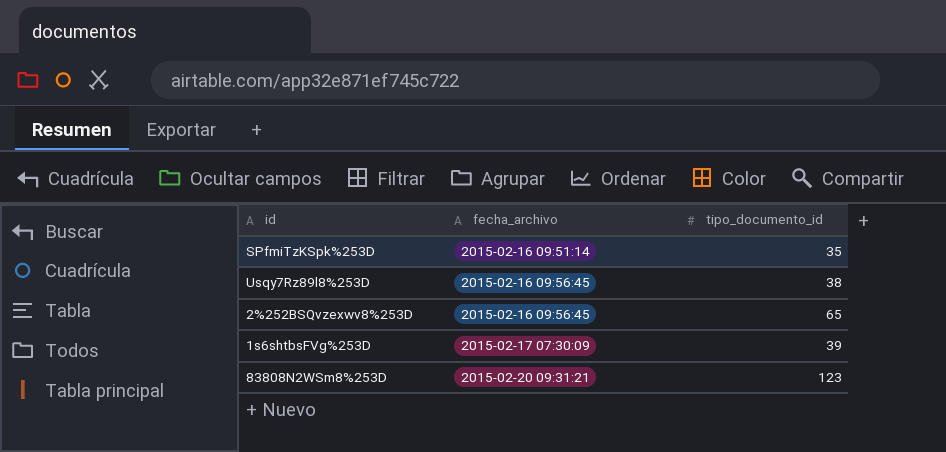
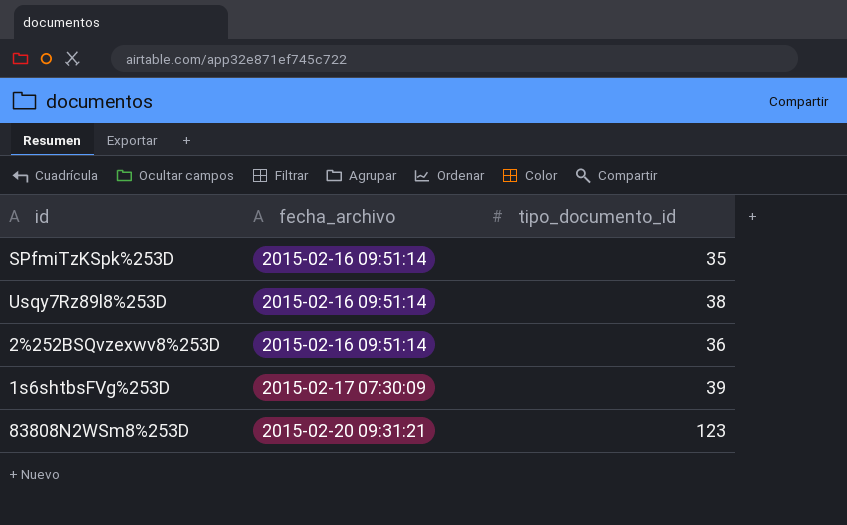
Usqy7Rz89l8%253D | fecha_archivo: 2015-02-16 09:56:45 -> 2015-02-16 09:51:14
2%252BSQvzexwv8%253D | fecha_archivo: 2015-02-16 09:56:45 -> 2015-02-16 09:51:14
2%252BSQvzexwv8%253D | tipo_documento_id: 65 -> 36

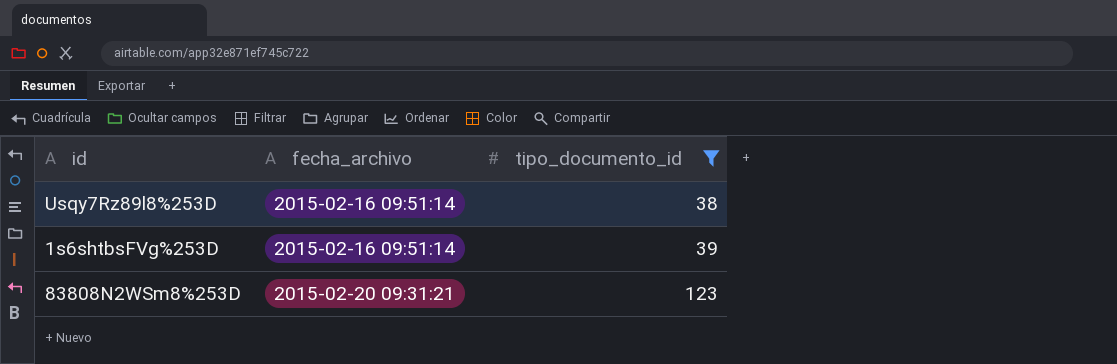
filter: none -> tipo_documento_id >= 38
1s6shtbsFVg%253D | fecha_archivo: 2015-02-17 07:30:09 -> 2015-02-16 09:51:14

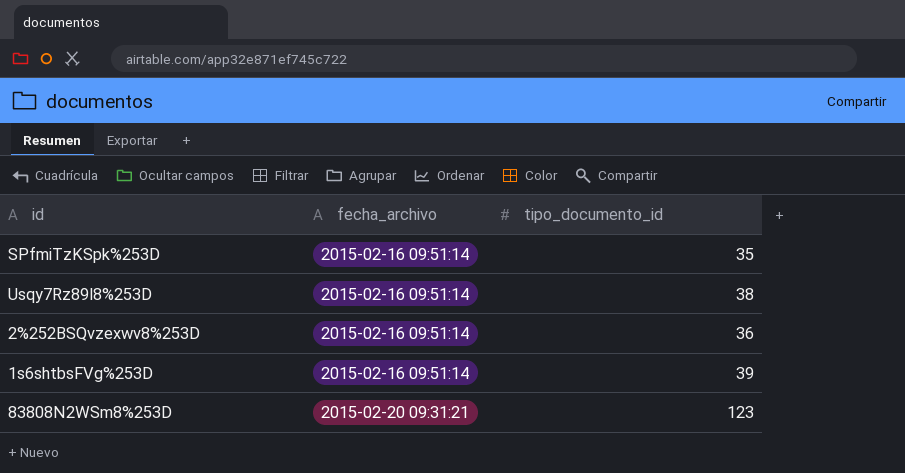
filter: tipo_documento_id >= 38 -> none

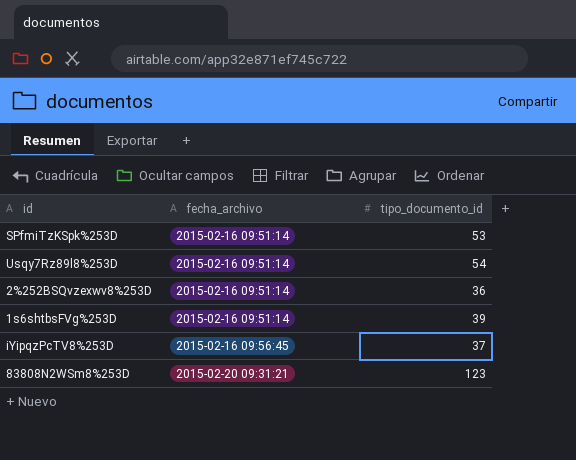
SPfmiTzKSpk%253D | tipo_documento_id: 35 -> 53
Usqy7Rz89l8%253D | tipo_documento_id: 38 -> 54
row iYipqzPcTV8%253D: none -> 2015-02-16 09:56:45 | 37

